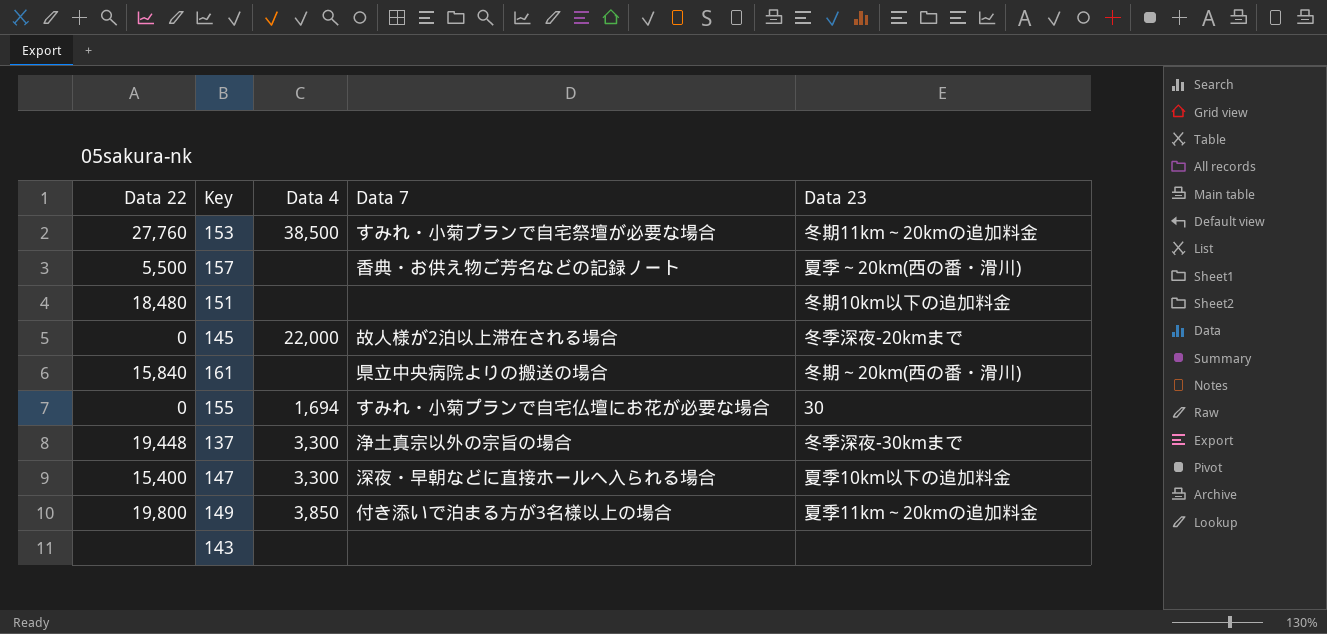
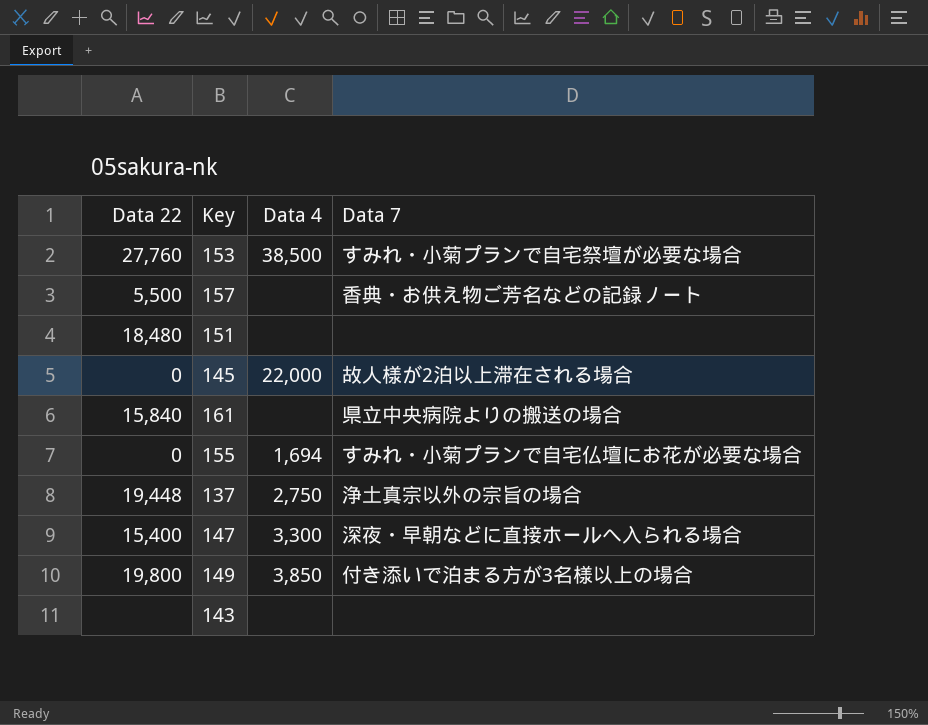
column Data 23 | position: 5 -> none
137 | Data 4: 3,300 -> 2,750

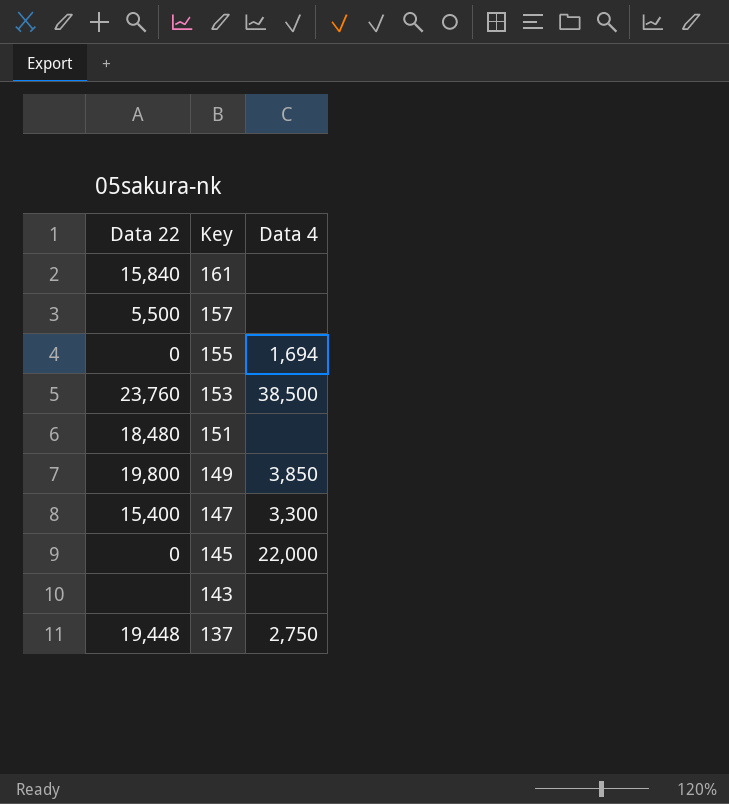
row order: none -> Key descending
column Data 7 | position: 4 -> none
153 | Data 22: 27,760 -> 23,760

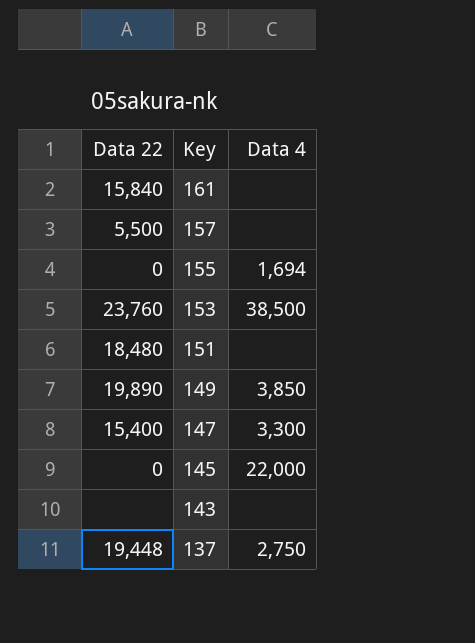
149 | Data 22: 19,800 -> 19,890

